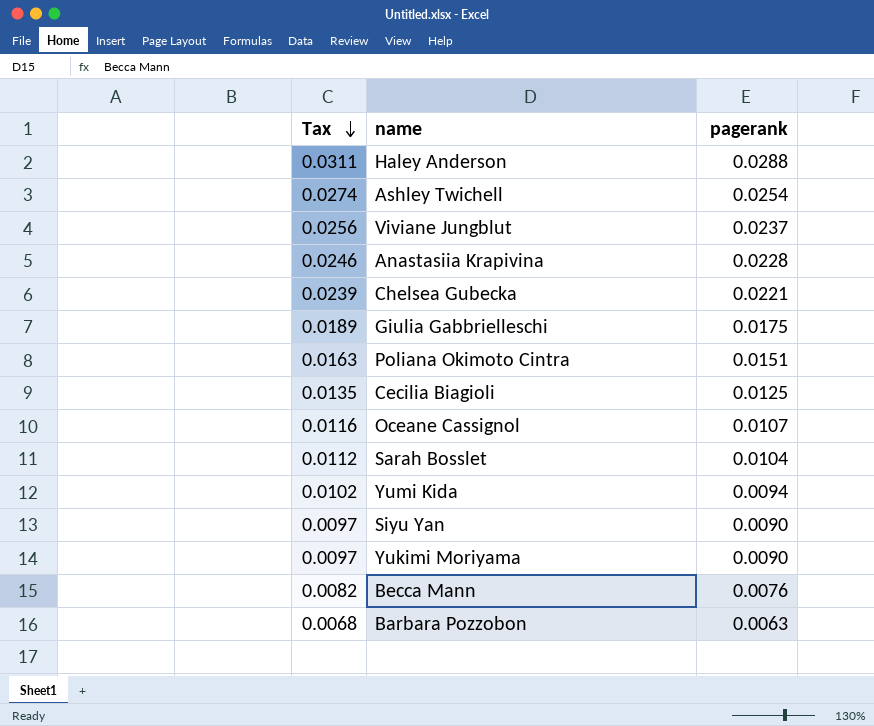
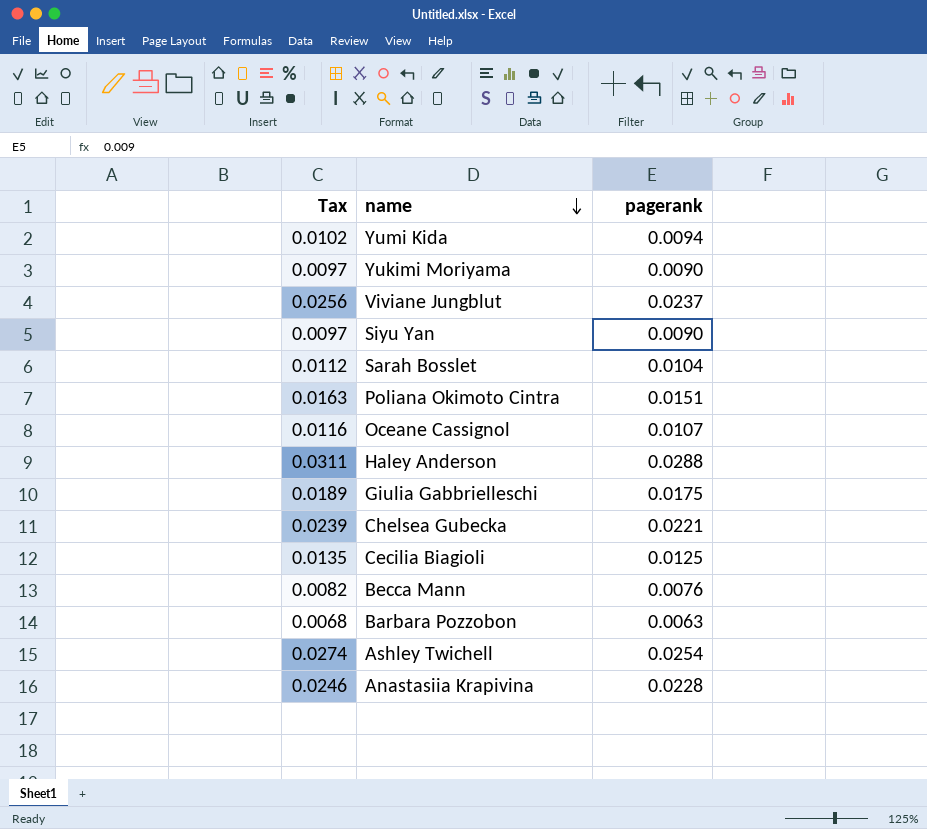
row order: Tax descending -> name descending

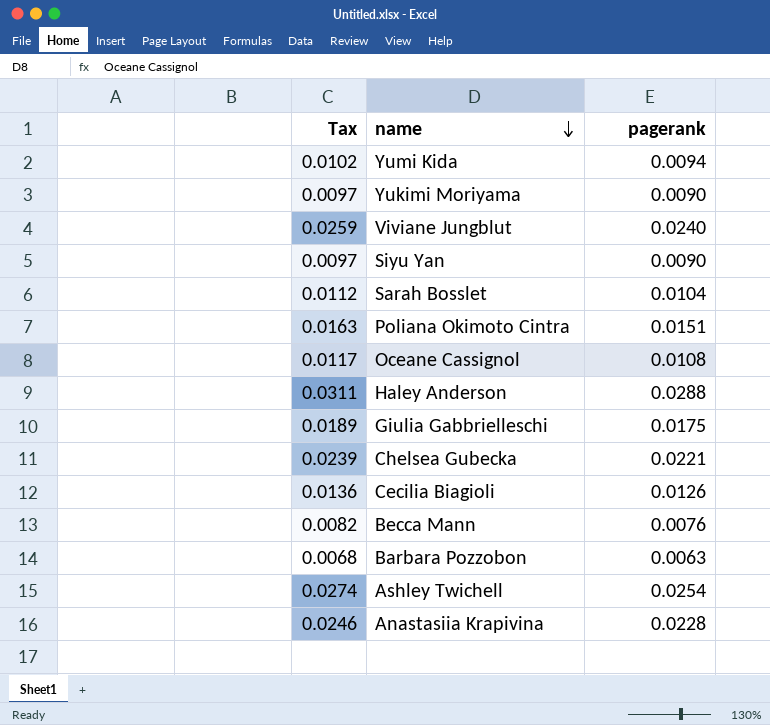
Viviane Jungblut | Tax: 0.0256 -> 0.0259
Viviane Jungblut | pagerank: 0.0237 -> 0.0240
Oceane Cassignol | Tax: 0.0116 -> 0.0117
Oceane Cassignol | pagerank: 0.0107 -> 0.0108
Cecilia Biagioli | Tax: 0.0135 -> 0.0136
Cecilia Biagioli | pagerank: 0.0125 -> 0.0126

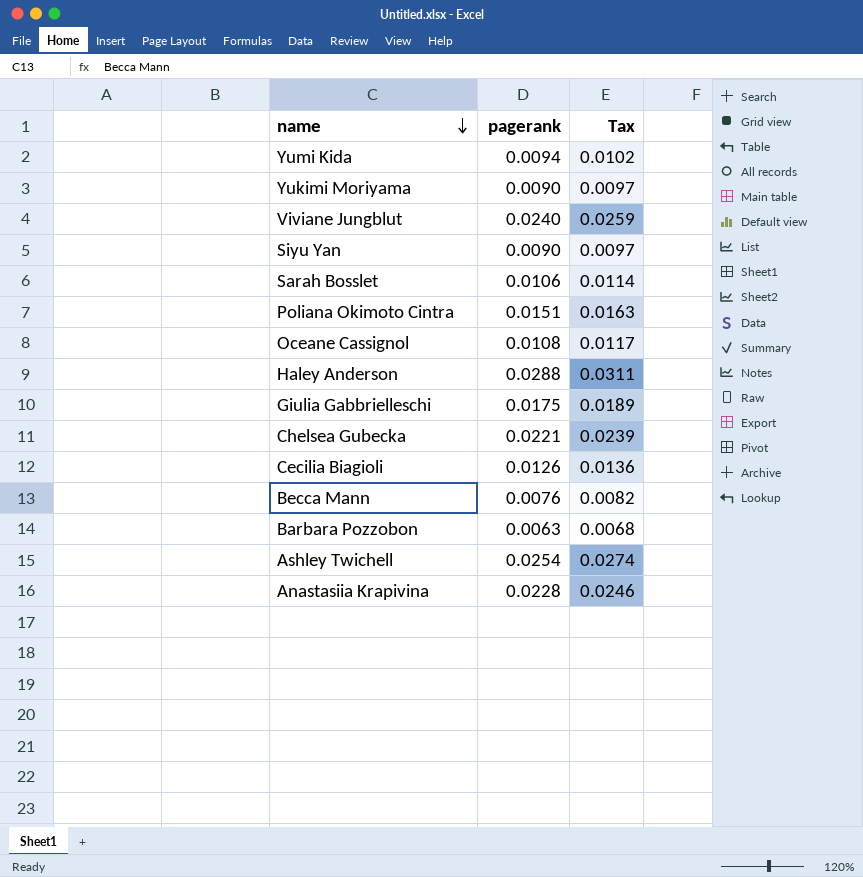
column Tax | position: 1 -> 3
Sarah Bosslet | pagerank: 0.0104 -> 0.0106
Sarah Bosslet | Tax: 0.0112 -> 0.0114

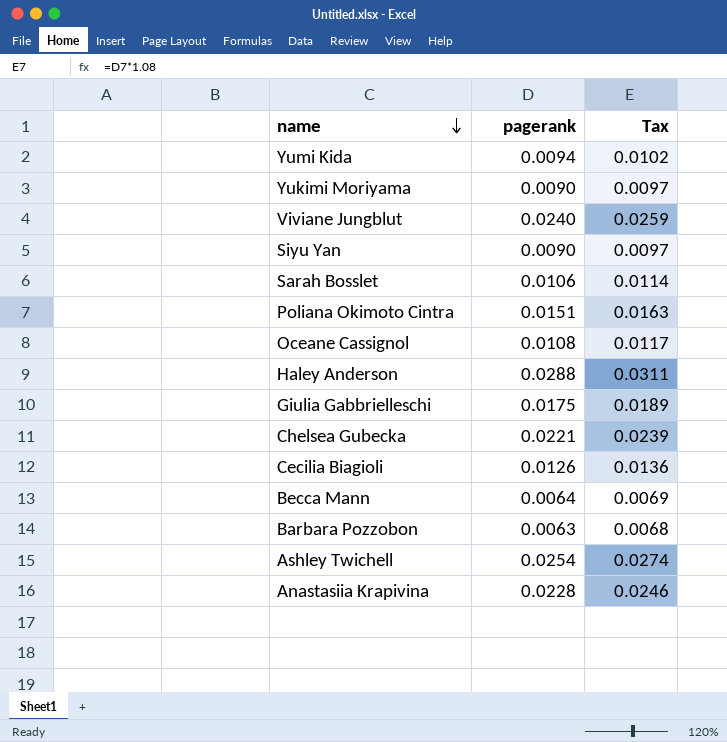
Becca Mann | pagerank: 0.0076 -> 0.0064
Becca Mann | Tax: 0.0082 -> 0.0069

